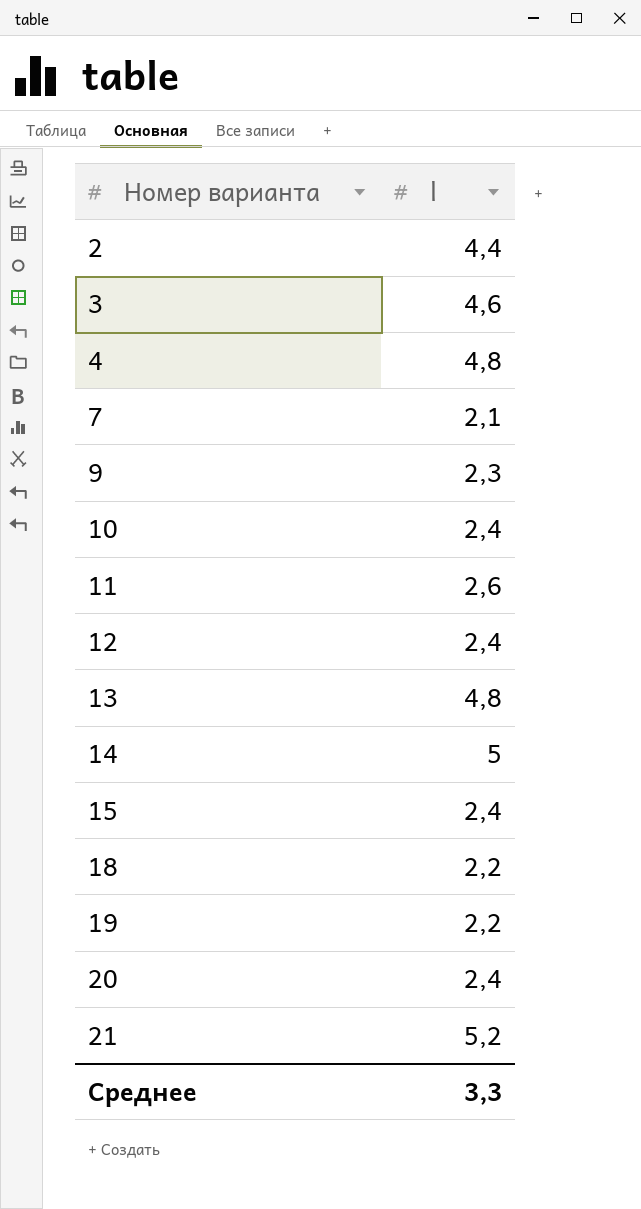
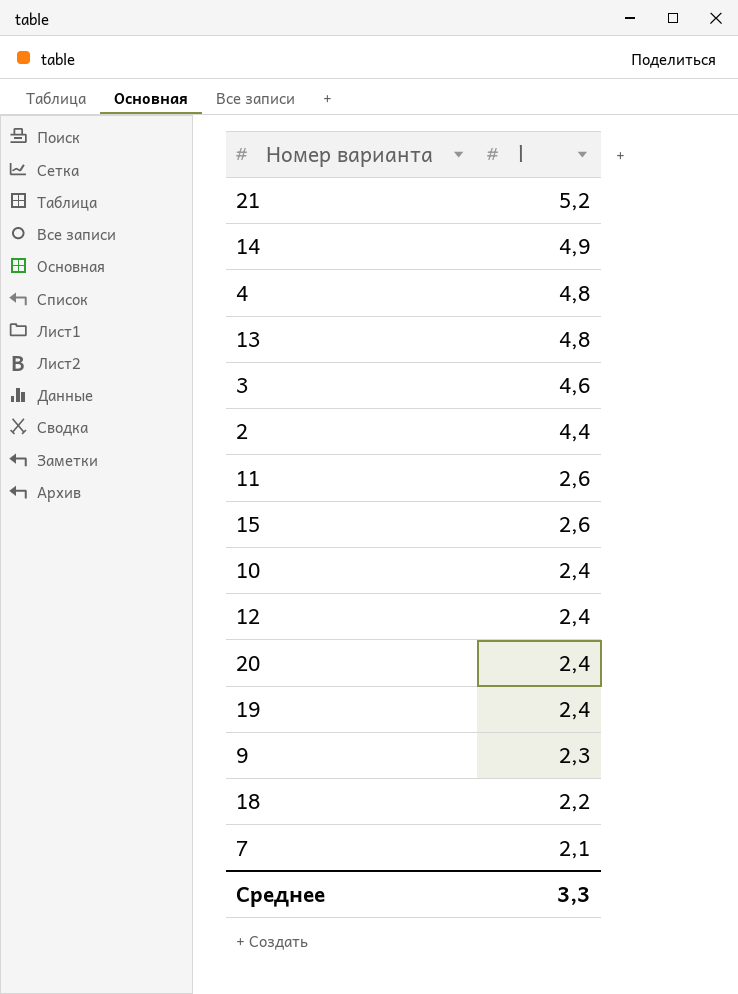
row order: Номер варианта ascending -> l descending
14 | l: 5 -> 4,9
15 | l: 2,4 -> 2,6
19 | l: 2,2 -> 2,4

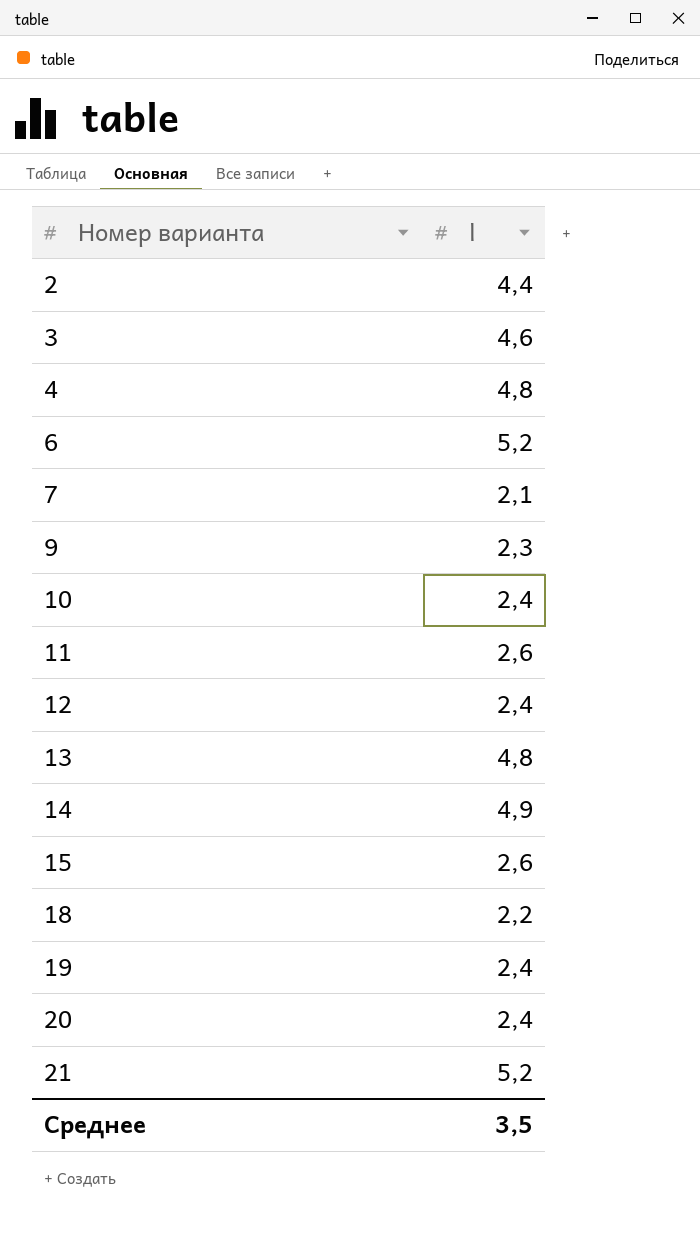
row order: l descending -> Номер варианта ascending
row 6: none -> 5,2
Среднее | l: 3,3 -> 3,5

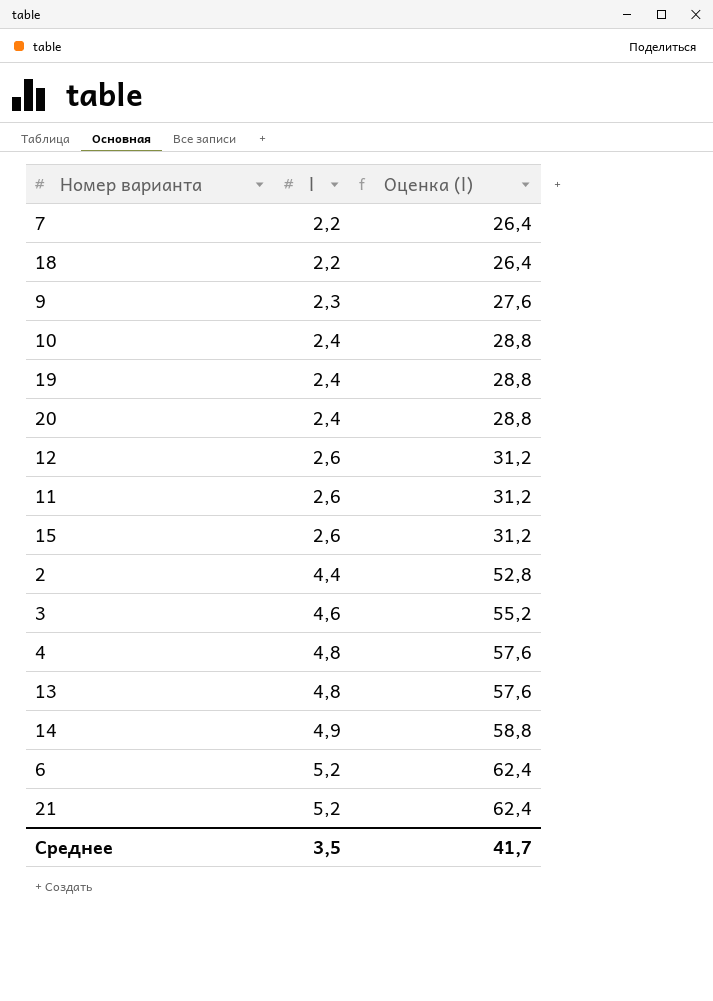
row order: Номер варианта ascending -> l ascending
column Оценка (l) | formula: none -> [l] * 12
7 | l: 2,1 -> 2,2
12 | l: 2,4 -> 2,6

